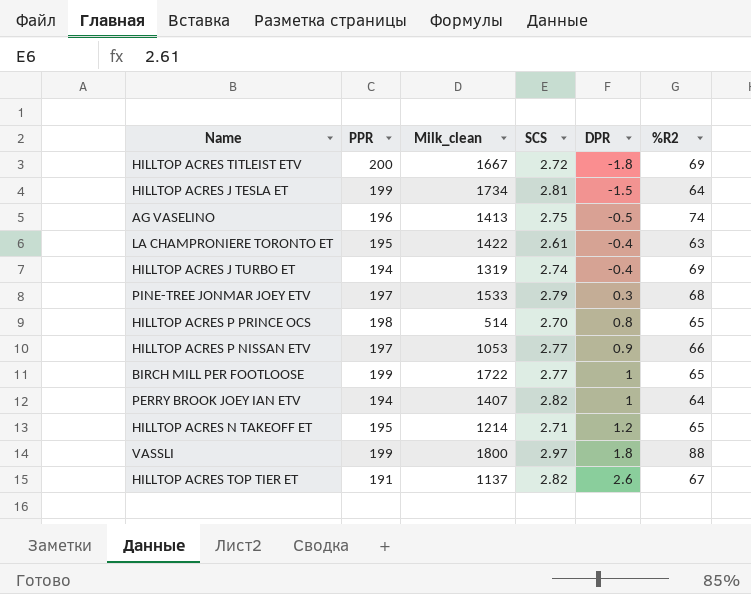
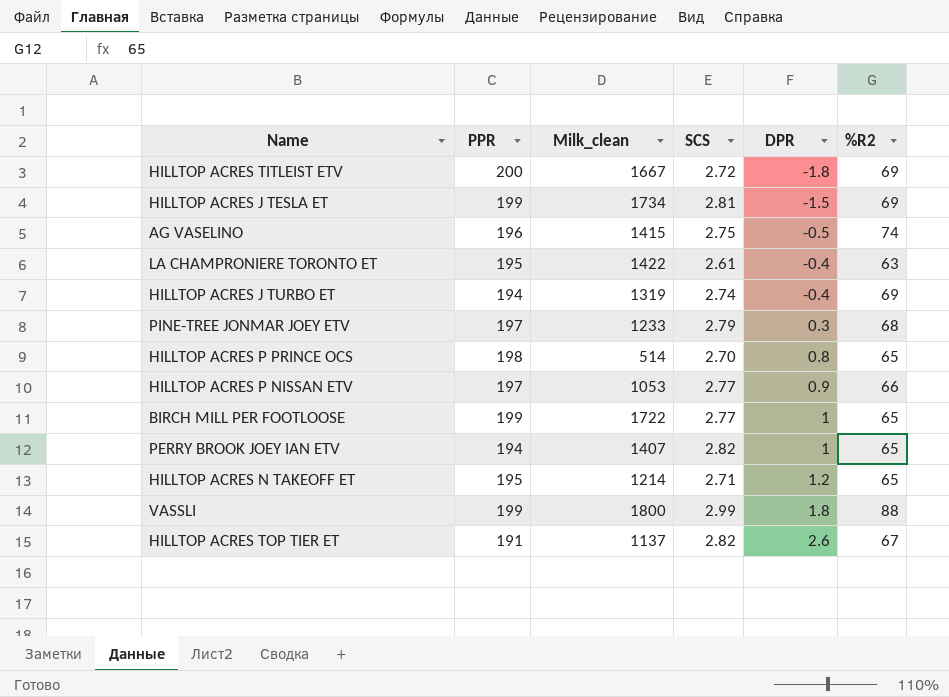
HILLTOP ACRES J TESLA ET | %R2: 64 -> 69
AG VASELINO | Milk_clean: 1413 -> 1415
PINE-TREE JONMAR JOEY ETV | Milk_clean: 1533 -> 1233
PERRY BROOK JOEY IAN ETV | %R2: 64 -> 65
VASSLI | SCS: 2.97 -> 2.99

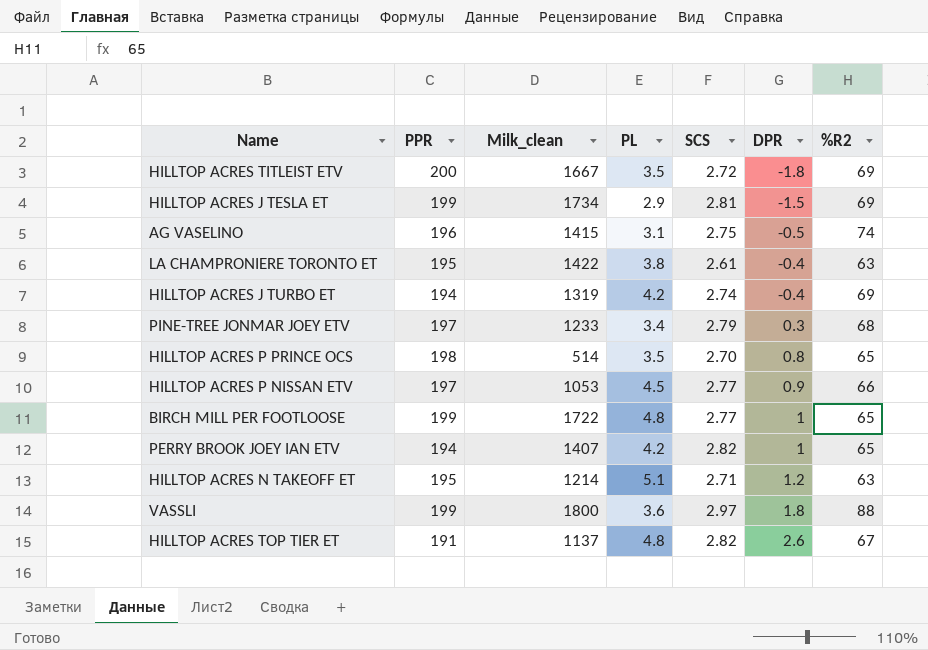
column PL | position: none -> 4
HILLTOP ACRES N TAKEOFF ET | %R2: 65 -> 63
VASSLI | SCS: 2.99 -> 2.97

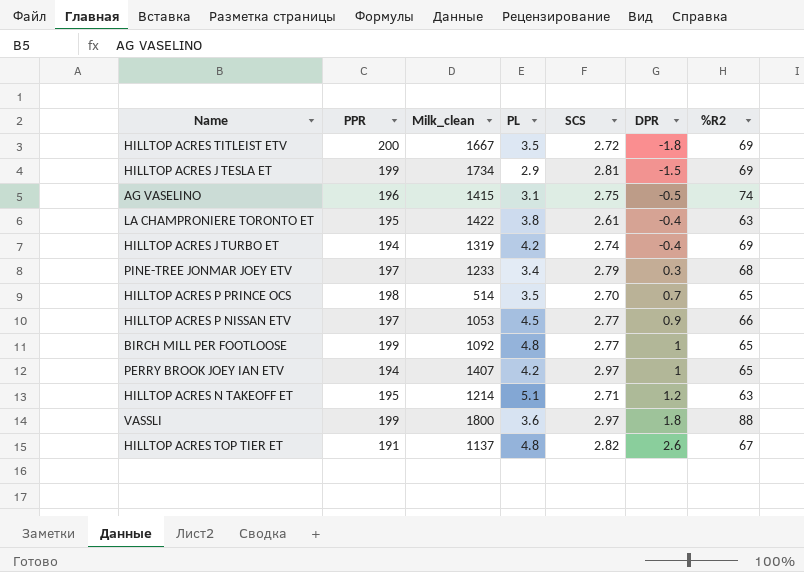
HILLTOP ACRES P PRINCE OCS | DPR: 0.8 -> 0.7
BIRCH MILL PER FOOTLOOSE | Milk_clean: 1722 -> 1092
PERRY BROOK JOEY IAN ETV | SCS: 2.82 -> 2.97

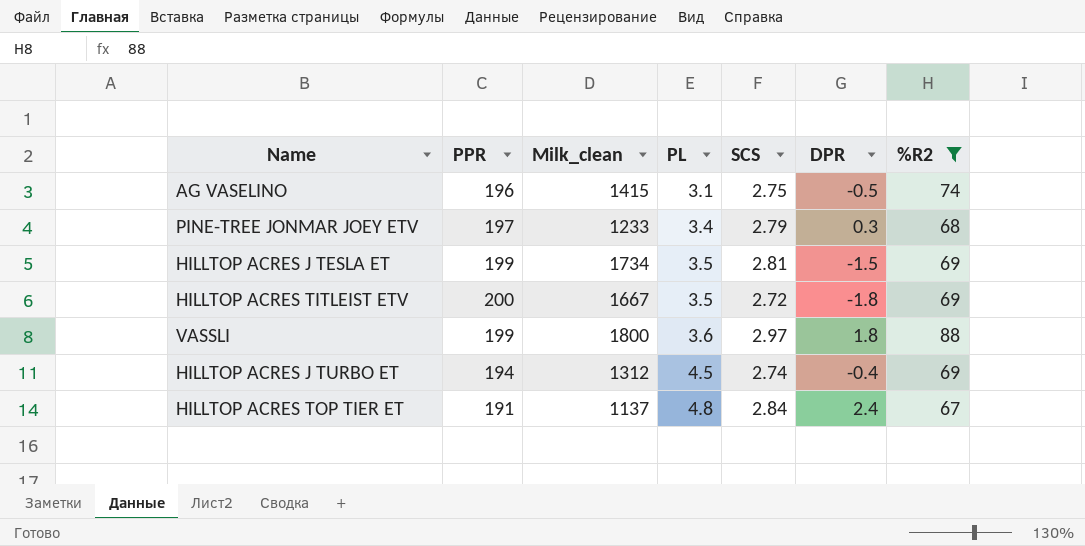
filter: none -> %R2 >= 67
row order: DPR ascending -> PL ascending
HILLTOP ACRES J TESLA ET | PL: 2.9 -> 3.5
HILLTOP ACRES J TURBO ET | Milk_clean: 1319 -> 1312
HILLTOP ACRES J TURBO ET | PL: 4.2 -> 4.5
HILLTOP ACRES TOP TIER ET | SCS: 2.82 -> 2.84
HILLTOP ACRES TOP TIER ET | DPR: 2.6 -> 2.4

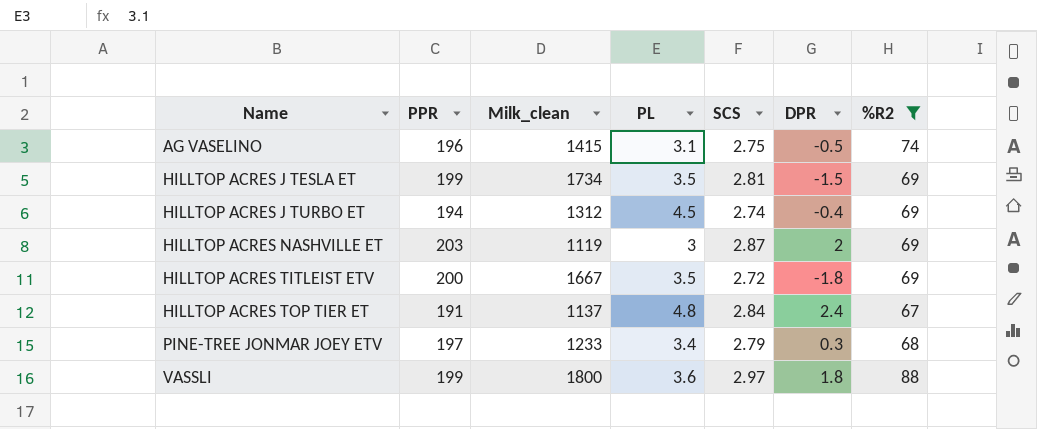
row order: PL ascending -> Name ascending
row HILLTOP ACRES NASHVILLE ET: none -> 203 | 1119 | 3 | 2.87 | 2 | 69

